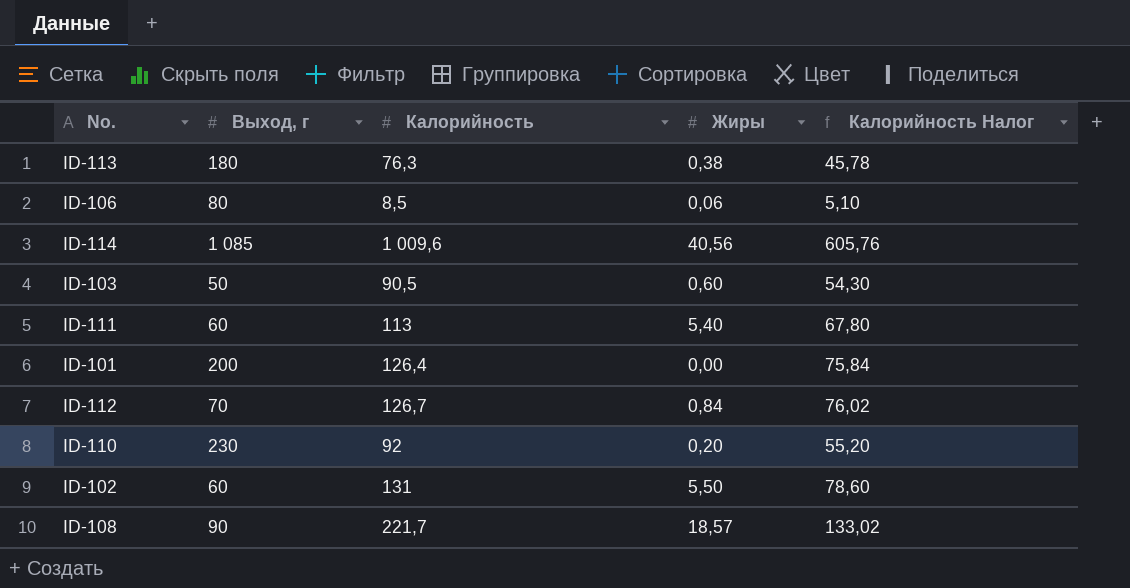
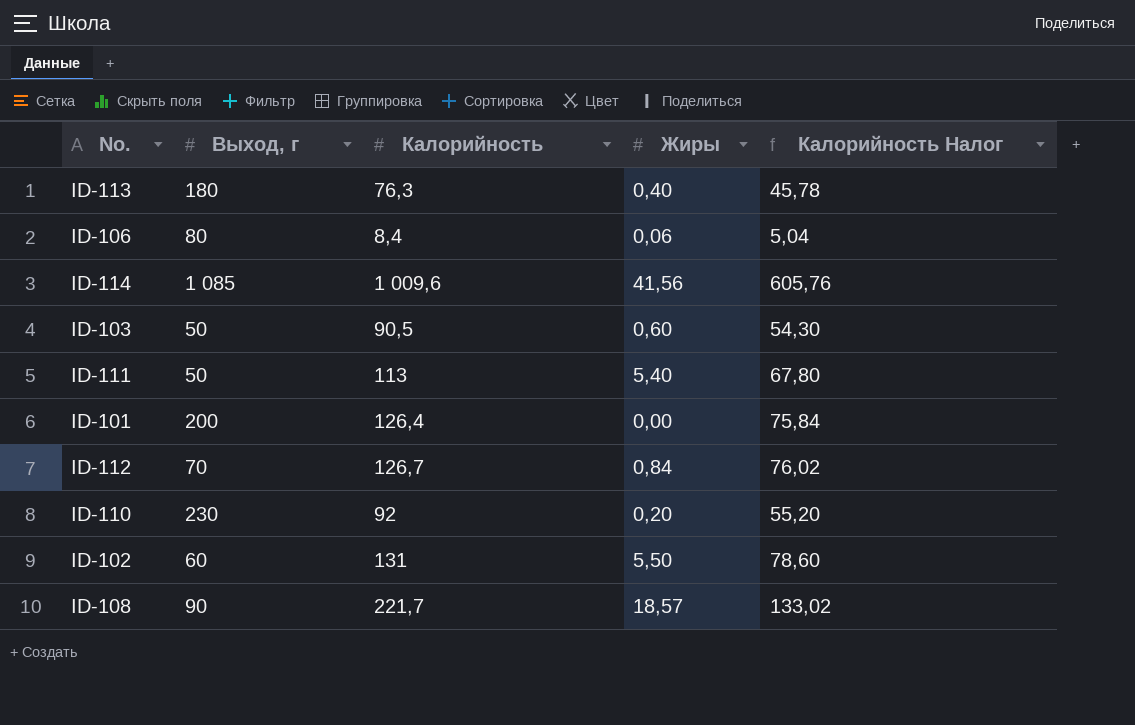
ID-113 | Жиры: 0,38 -> 0,40
ID-106 | Калорийность: 8,5 -> 8,4
ID-106 | Калорийность Налог: 5,10 -> 5,04
ID-114 | Жиры: 40,56 -> 41,56
ID-111 | Выход, г: 60 -> 50

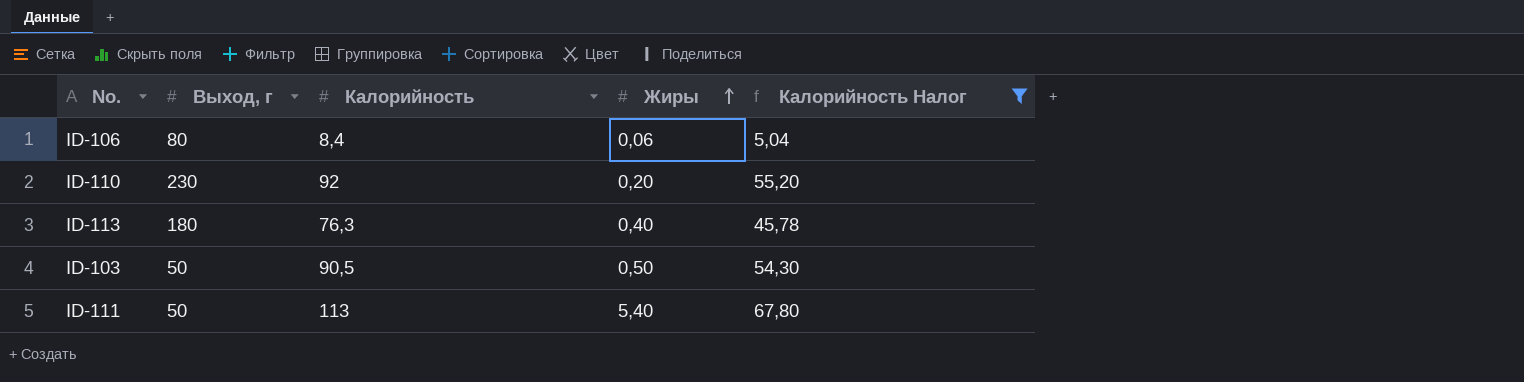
filter: none -> Калорийность Налог <= 67,80
row order: none -> Жиры ascending
ID-103 | Жиры: 0,60 -> 0,50

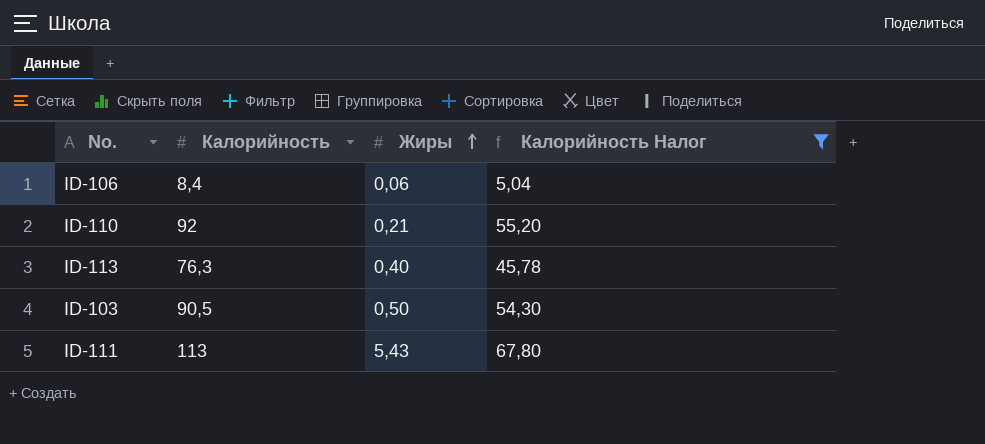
column Выход, г | position: 2 -> none
ID-110 | Жиры: 0,20 -> 0,21
ID-111 | Жиры: 5,40 -> 5,43

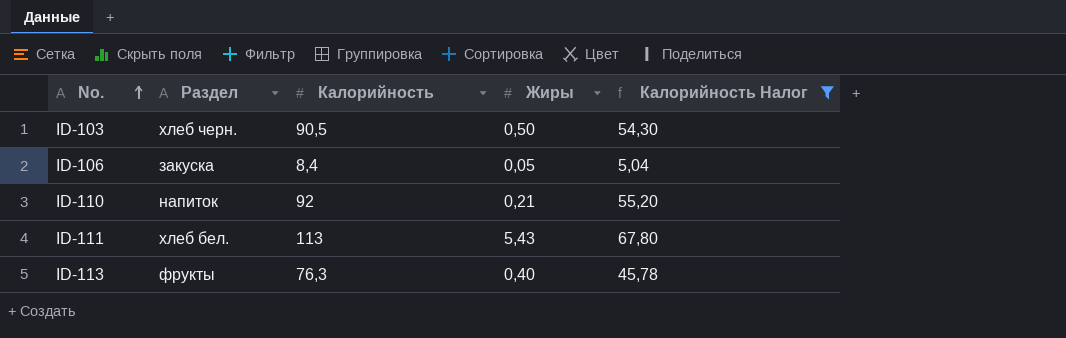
row order: Жиры ascending -> No. ascending
column Раздел | position: none -> 2
ID-106 | Жиры: 0,06 -> 0,05

